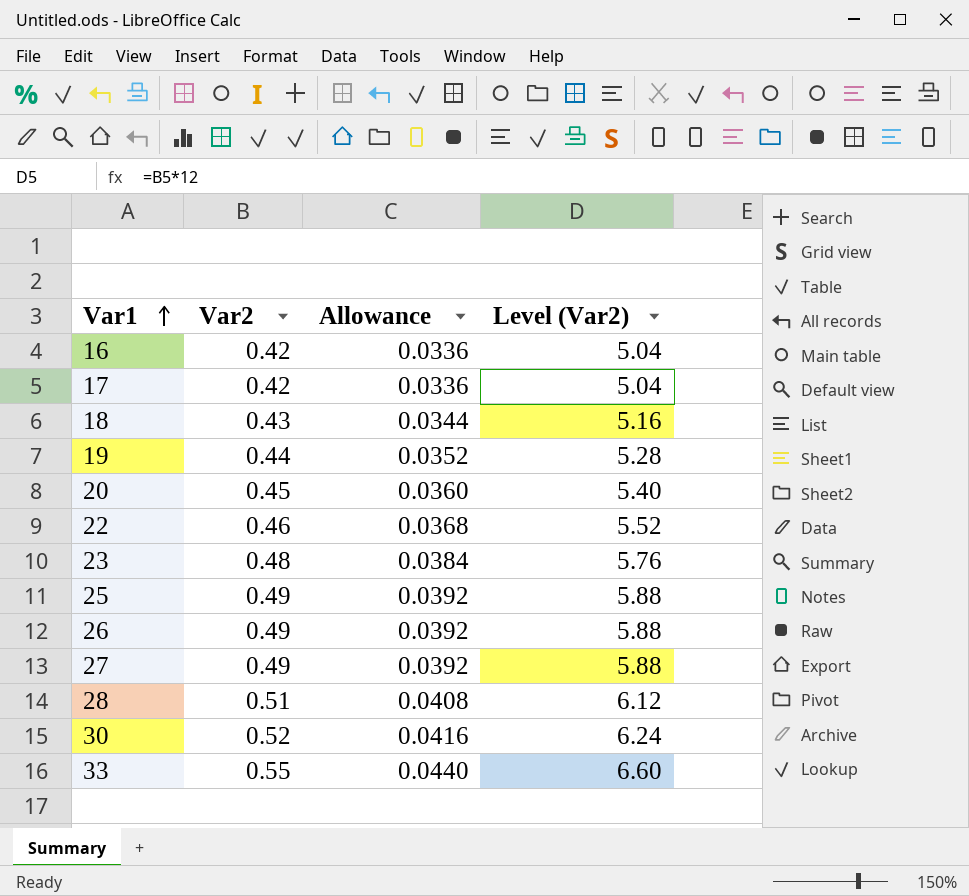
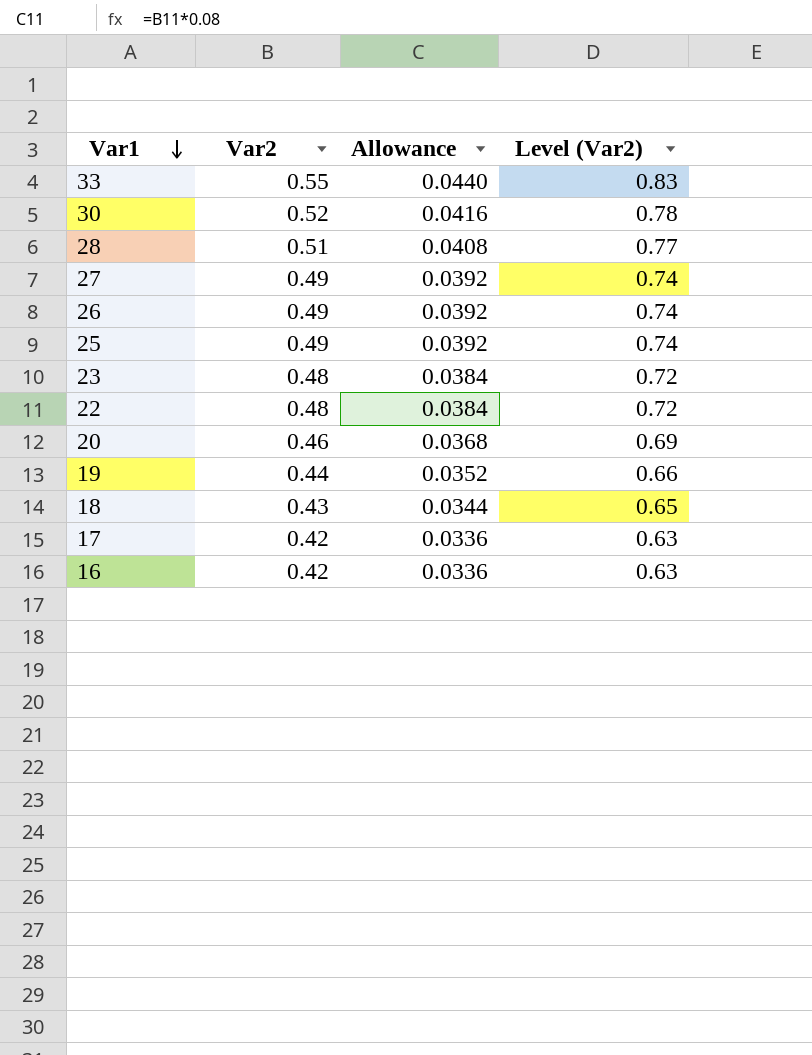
row order: Var1 ascending -> Var1 descending
column Level (Var2) | formula: [Var2] * 12 -> [Var2] * 1.5
22 | Var2: 0.46 -> 0.48
22 | Allowance: 0.0368 -> 0.0384
20 | Var2: 0.45 -> 0.46
20 | Allowance: 0.0360 -> 0.0368

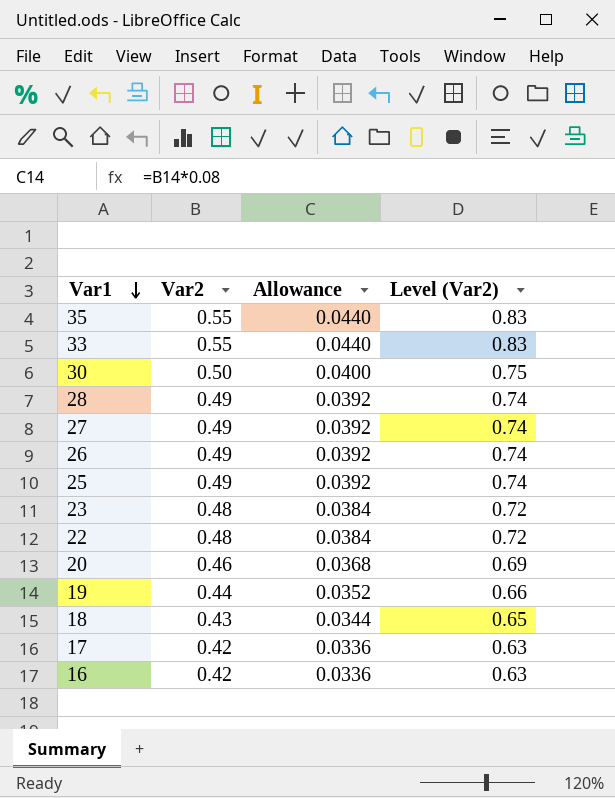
row 35: none -> 0.55 | 0.0440 | 0.83
30 | Var2: 0.52 -> 0.50
30 | Allowance: 0.0416 -> 0.0400
30 | Level (Var2): 0.78 -> 0.75
28 | Var2: 0.51 -> 0.49
28 | Allowance: 0.0408 -> 0.0392
28 | Level (Var2): 0.77 -> 0.74

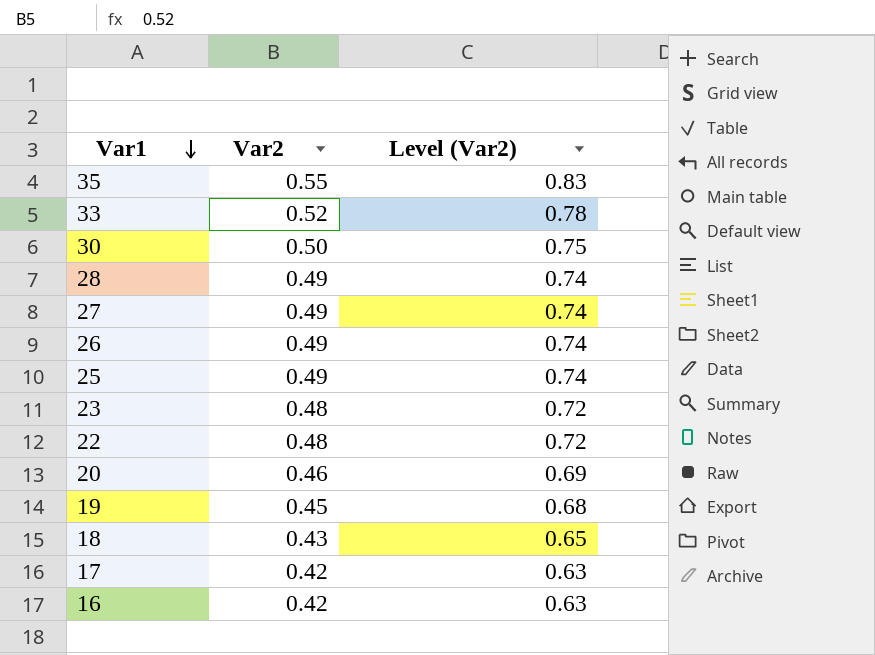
column Allowance | formula: [Var2] * 0.08 -> none
33 | Var2: 0.55 -> 0.52
33 | Level (Var2): 0.83 -> 0.78
19 | Var2: 0.44 -> 0.45
19 | Level (Var2): 0.66 -> 0.68

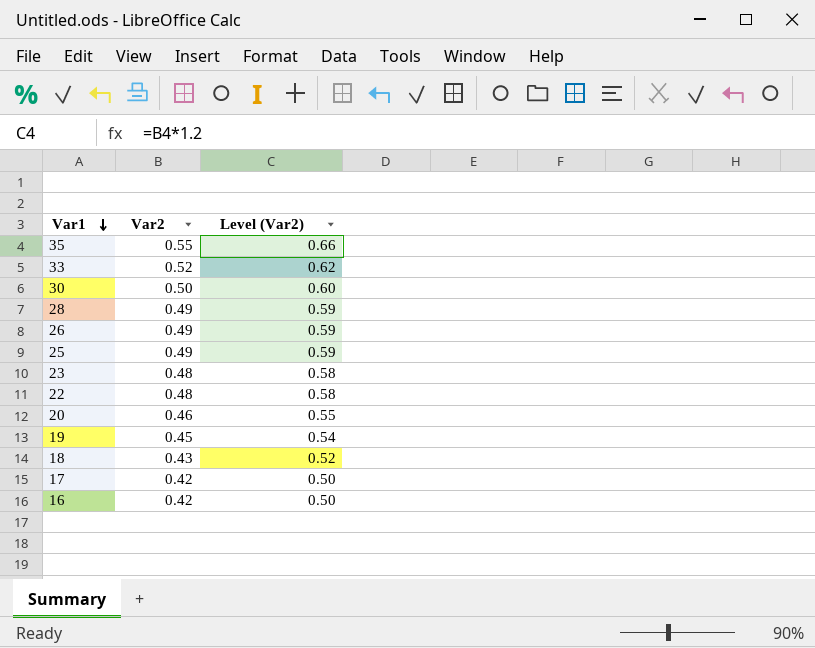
column Level (Var2) | formula: [Var2] * 1.5 -> [Var2] * 1.2
row 27: 0.49 | 0.74 -> none

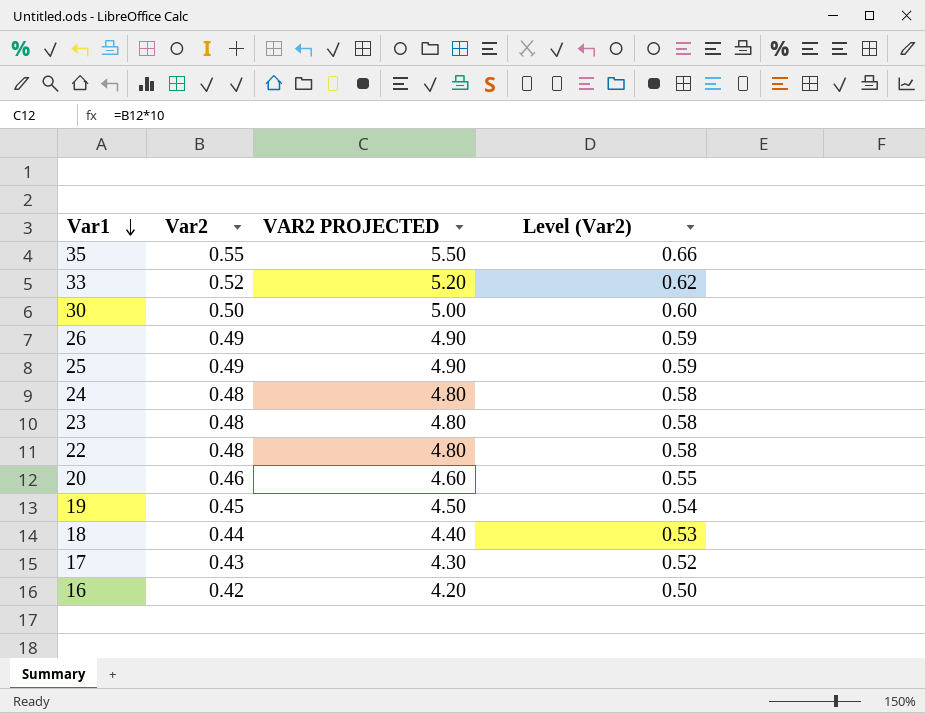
column VAR2 PROJECTED | formula: none -> [Var2] * 10
row 28: 0.49 | 0.59 -> none
row 24: none -> 0.48 | 4.80 | 0.58
18 | Var2: 0.43 -> 0.44
18 | Level (Var2): 0.52 -> 0.53
17 | Var2: 0.42 -> 0.43
17 | Level (Var2): 0.50 -> 0.52

